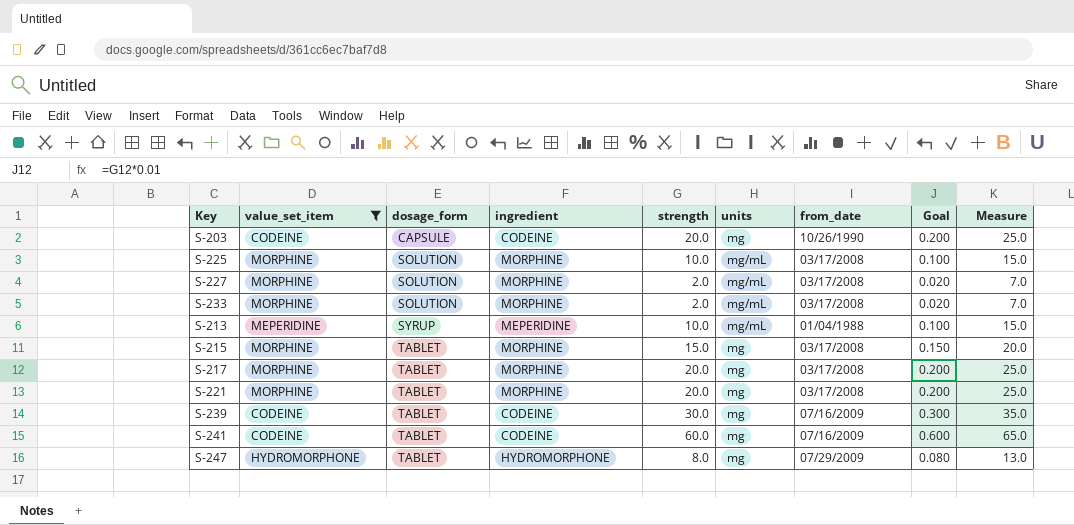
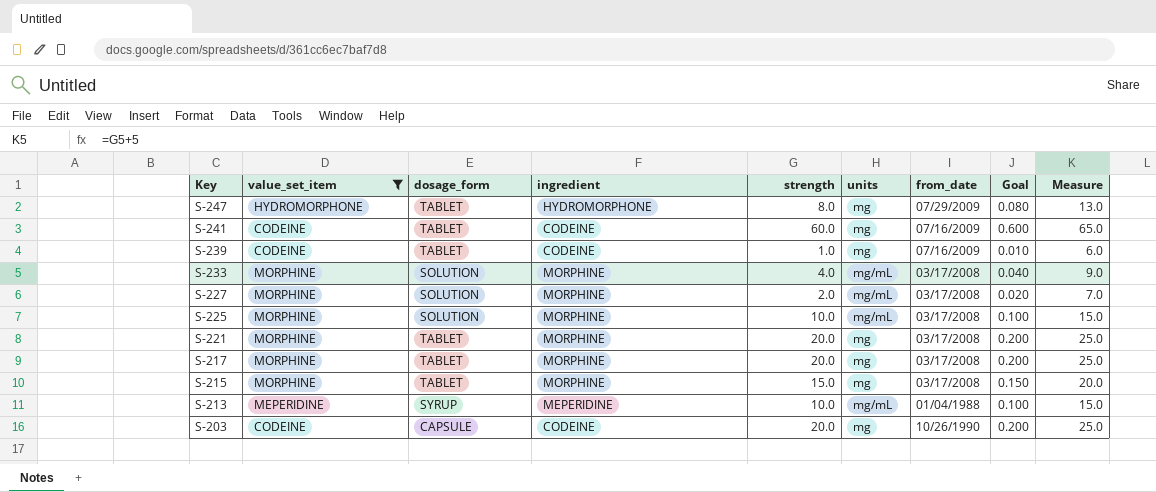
row order: dosage_form ascending -> Key descending
S-239 | strength: 30.0 -> 1.0
S-239 | Goal: 0.300 -> 0.010
S-239 | Measure: 35.0 -> 6.0
S-233 | strength: 2.0 -> 4.0
S-233 | Goal: 0.020 -> 0.040
S-233 | Measure: 7.0 -> 9.0

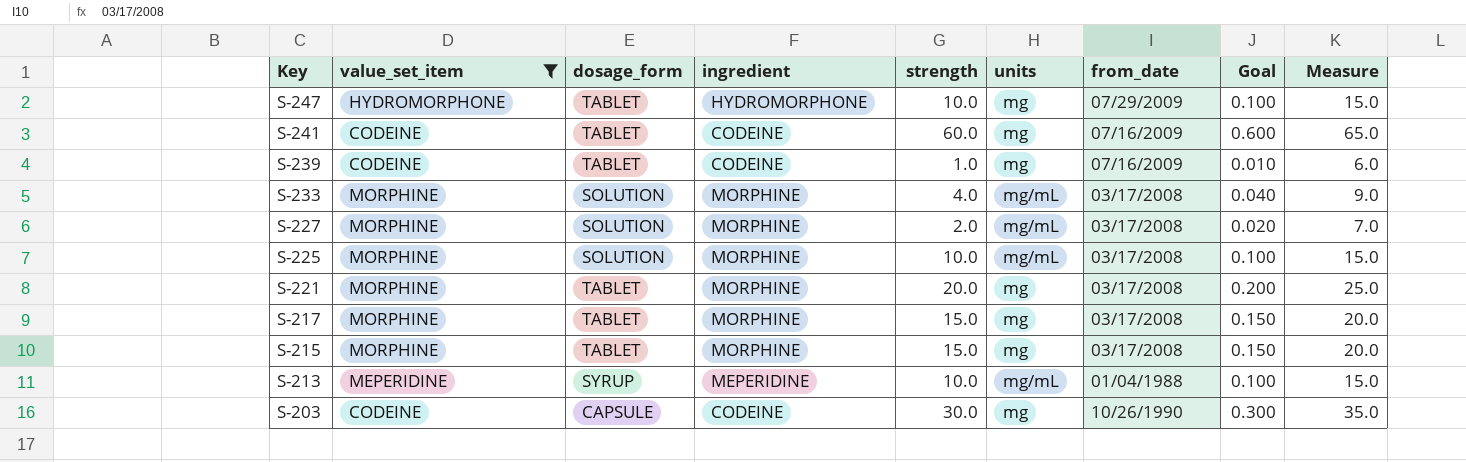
S-247 | strength: 8.0 -> 10.0
S-247 | Goal: 0.080 -> 0.100
S-247 | Measure: 13.0 -> 15.0
S-217 | strength: 20.0 -> 15.0
S-217 | Goal: 0.200 -> 0.150
S-217 | Measure: 25.0 -> 20.0
S-203 | strength: 20.0 -> 30.0
S-203 | Goal: 0.200 -> 0.300
S-203 | Measure: 25.0 -> 35.0

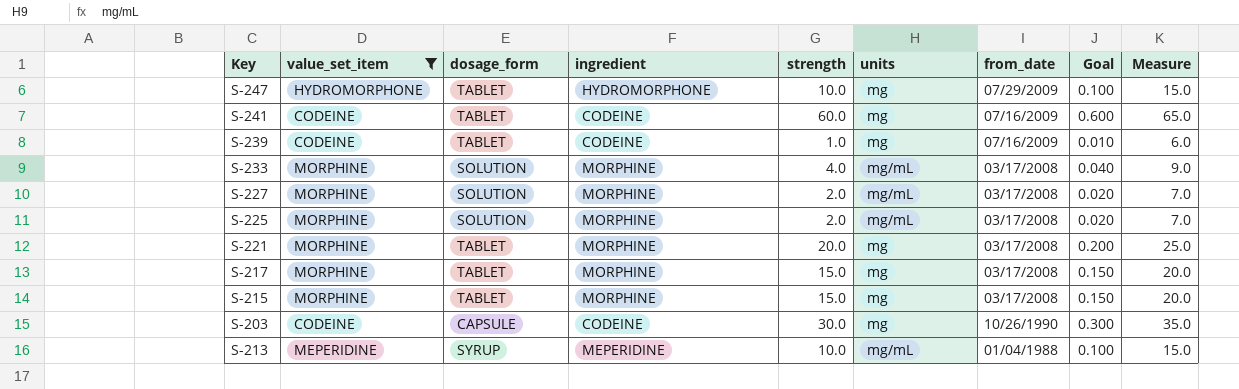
row order: Key descending -> from_date descending
S-225 | strength: 10.0 -> 2.0
S-225 | Goal: 0.100 -> 0.020
S-225 | Measure: 15.0 -> 7.0

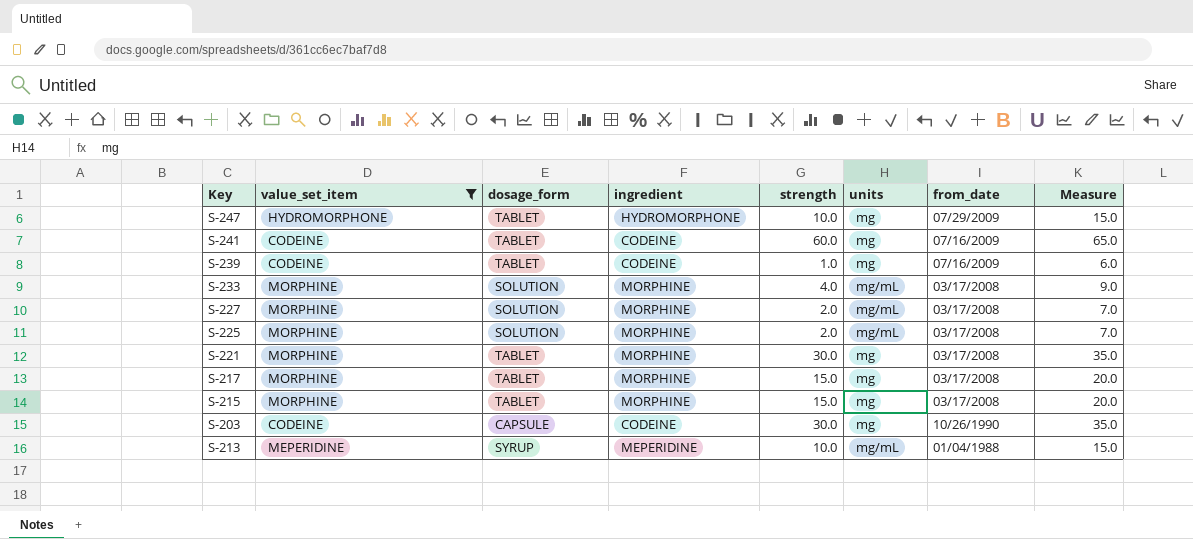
column Goal | formula: [strength] * 0.01 -> none
S-221 | strength: 20.0 -> 30.0
S-221 | Measure: 25.0 -> 35.0

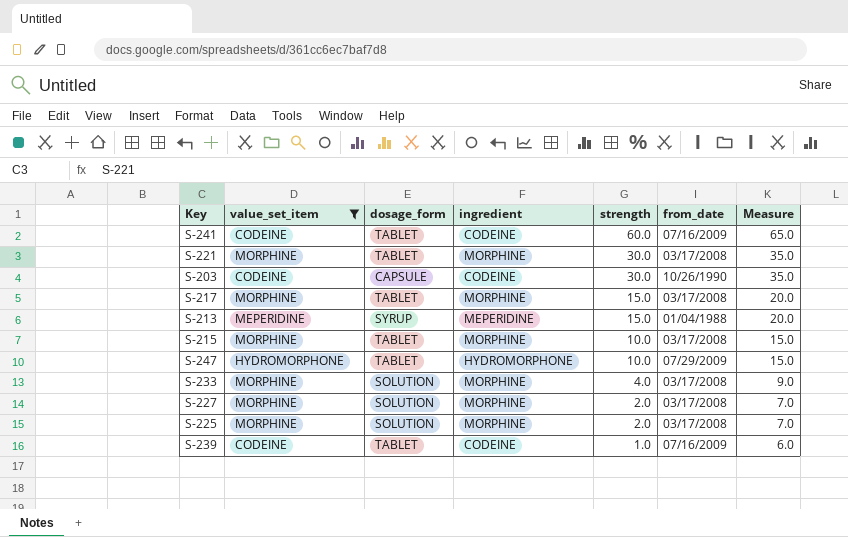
row order: from_date descending -> strength descending
column units | position: 6 -> none
S-213 | strength: 10.0 -> 15.0
S-213 | Measure: 15.0 -> 20.0
S-215 | strength: 15.0 -> 10.0
S-215 | Measure: 20.0 -> 15.0

